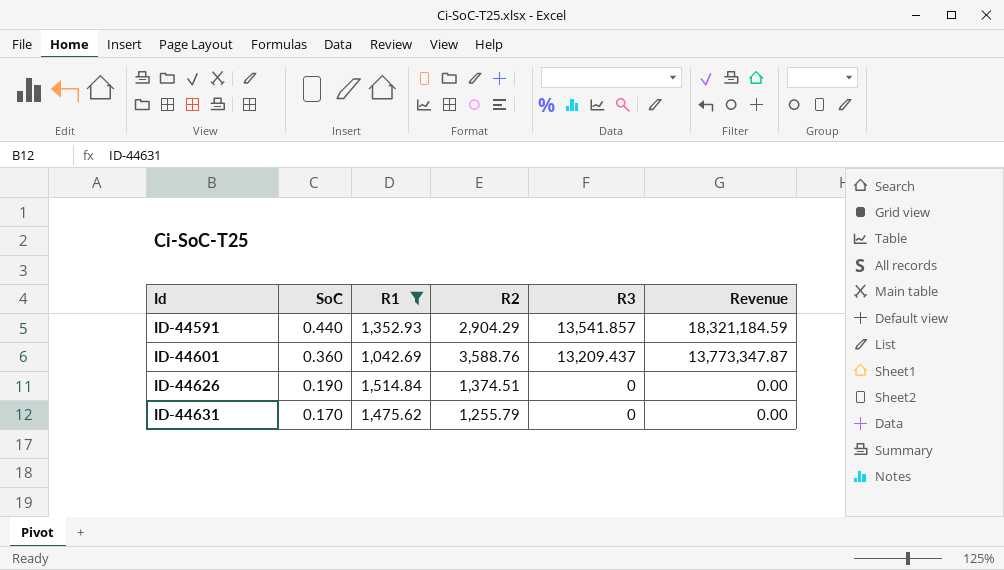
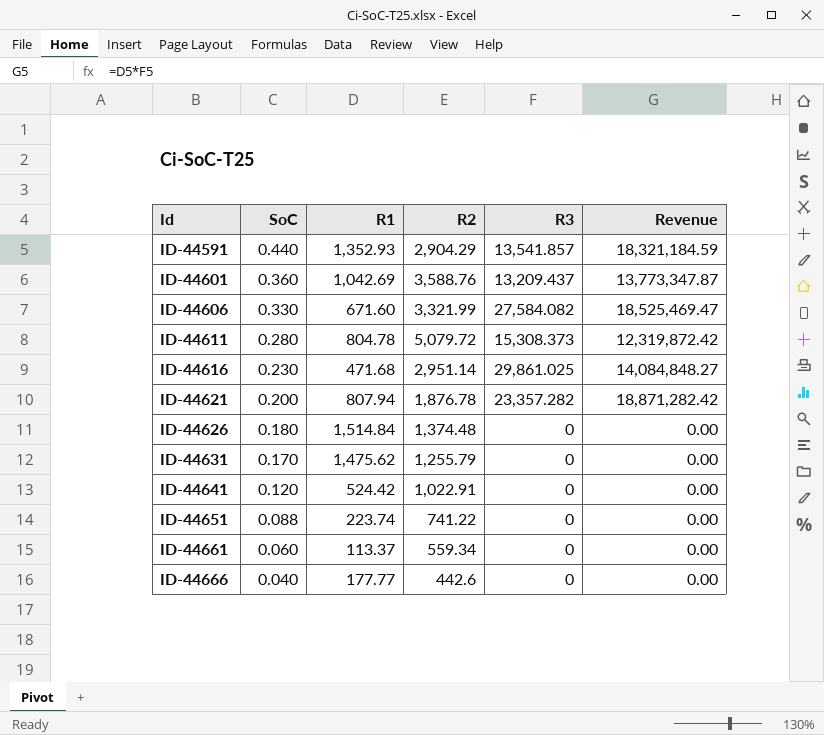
filter: R1 >= 1,042.69 -> none
ID-44626 | SoC: 0.190 -> 0.180
ID-44626 | R2: 1,374.51 -> 1,374.48

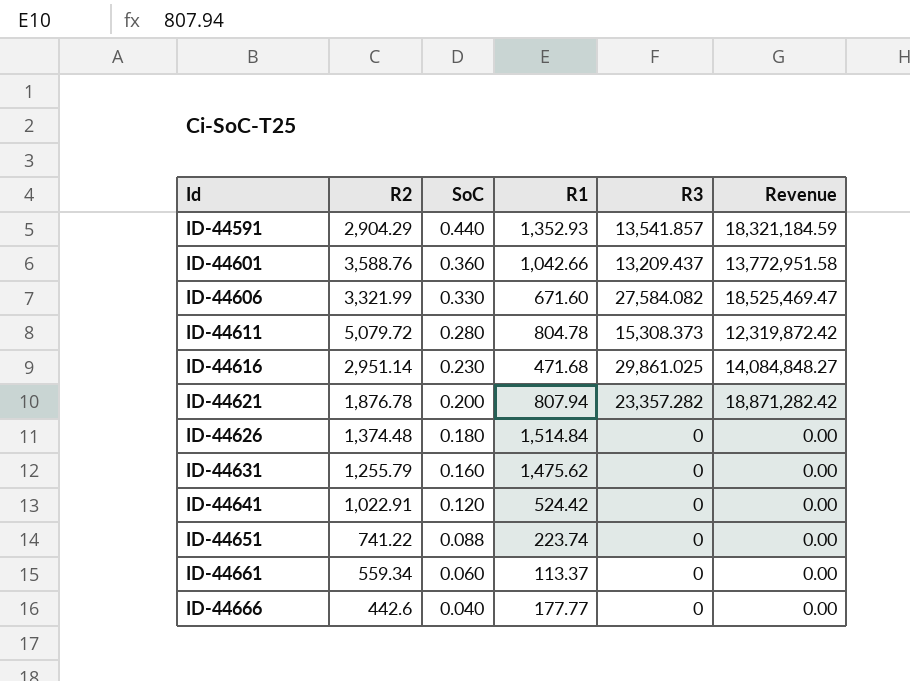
column R2 | position: 4 -> 2
ID-44601 | R1: 1,042.69 -> 1,042.66
ID-44601 | Revenue: 13,773,347.87 -> 13,772,951.58
ID-44631 | SoC: 0.170 -> 0.160

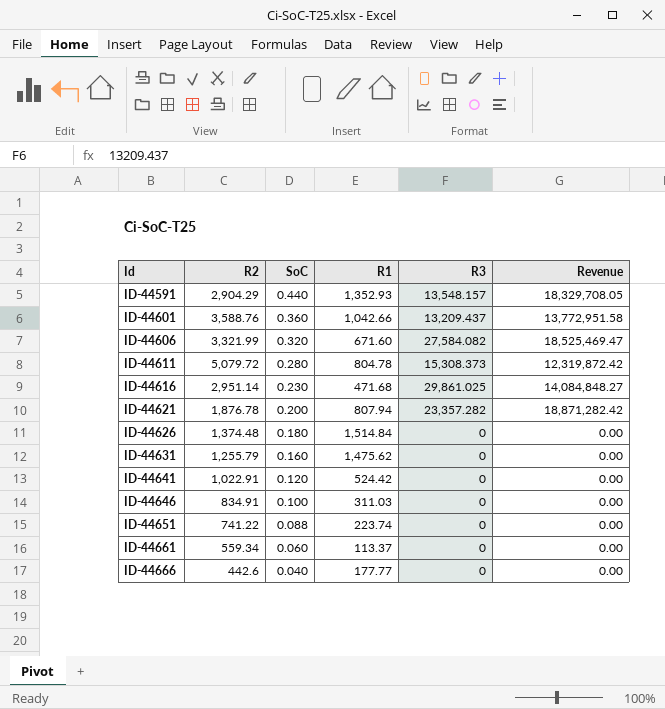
ID-44591 | R3: 13,541.857 -> 13,548.157
ID-44591 | Revenue: 18,321,184.59 -> 18,329,708.05
ID-44606 | SoC: 0.330 -> 0.320
row ID-44646: none -> 834.91 | 0.100 | 311.03 | 0 | 0.00

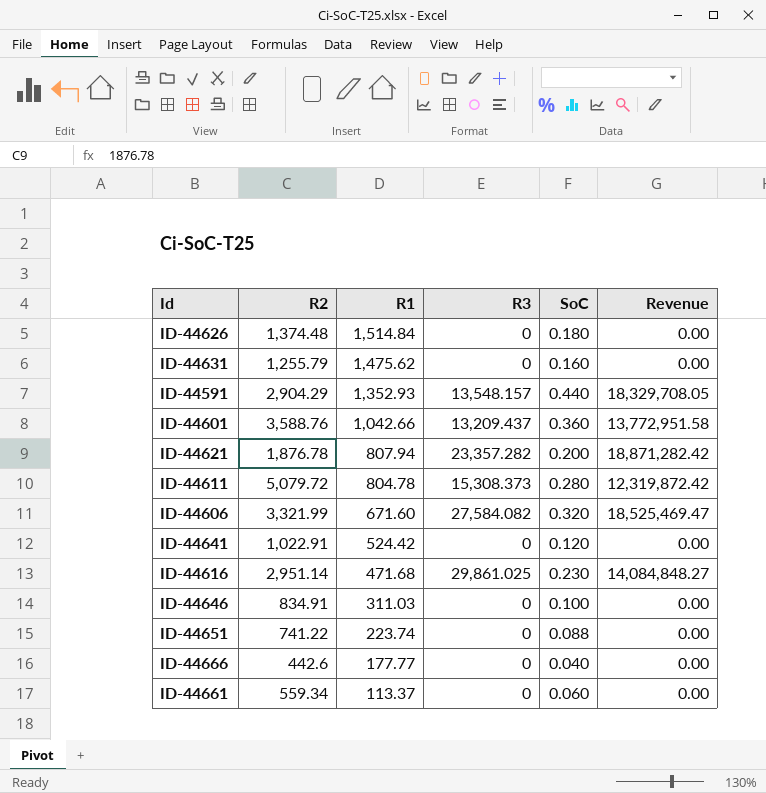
row order: Id ascending -> R1 descending
column SoC | position: 3 -> 5

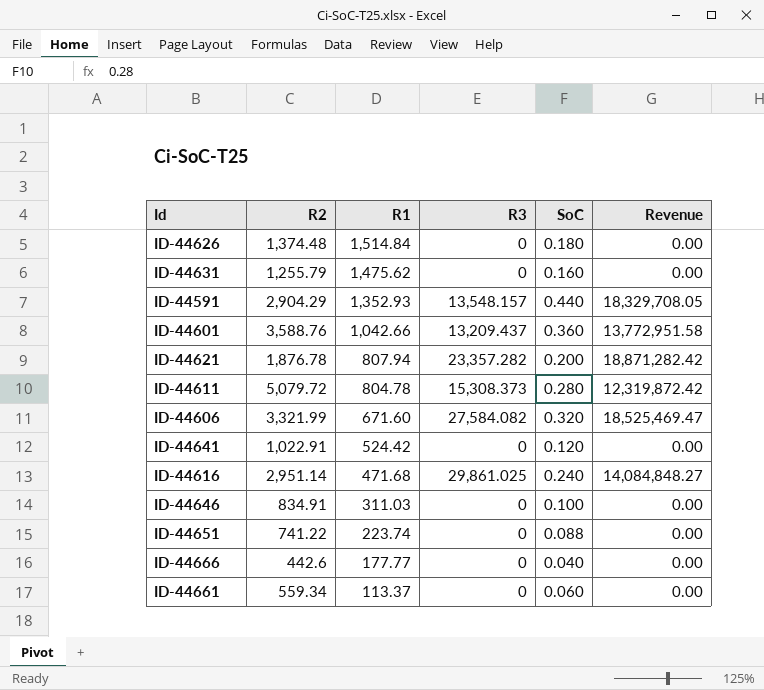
ID-44616 | SoC: 0.230 -> 0.240

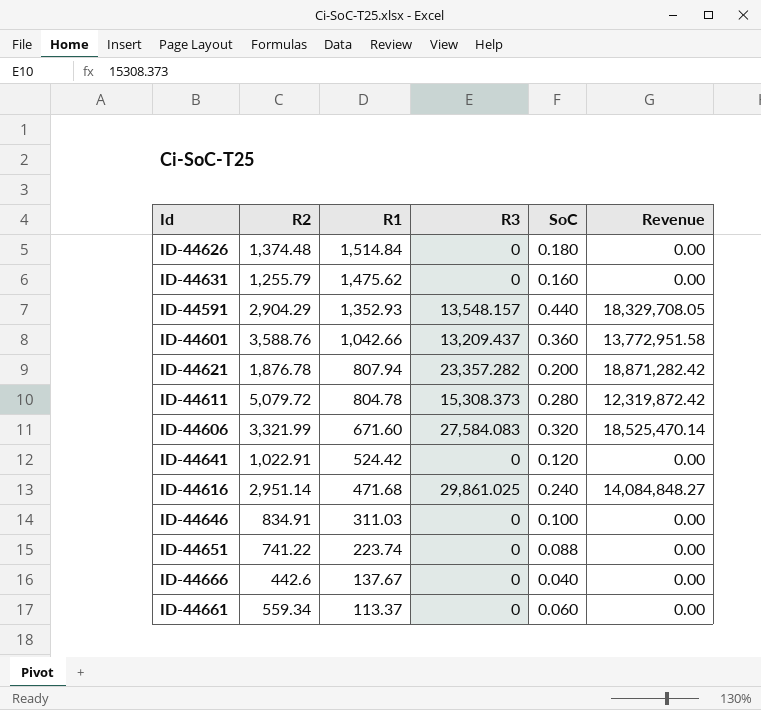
ID-44606 | R3: 27,584.082 -> 27,584.083
ID-44606 | Revenue: 18,525,469.47 -> 18,525,470.14
ID-44666 | R1: 177.77 -> 137.67

